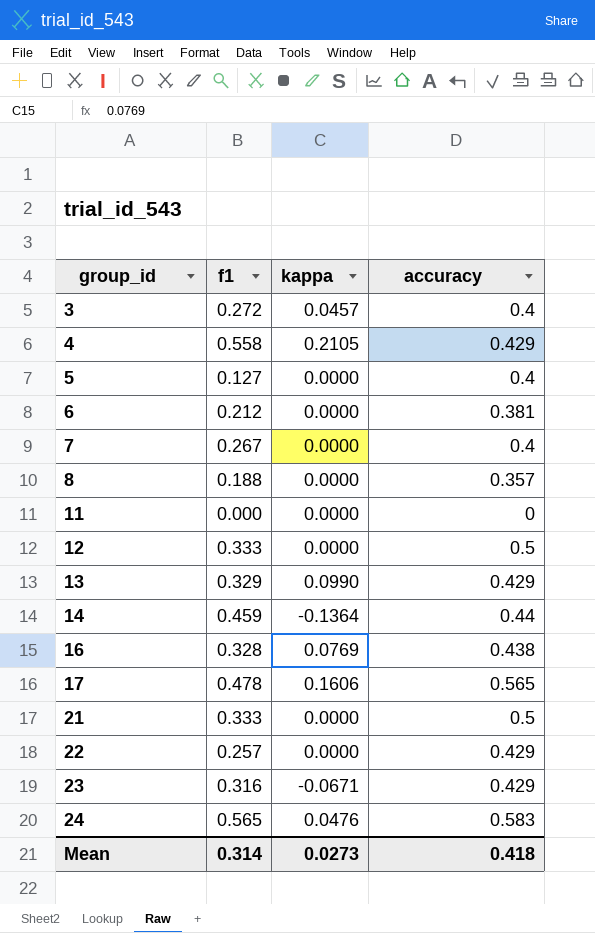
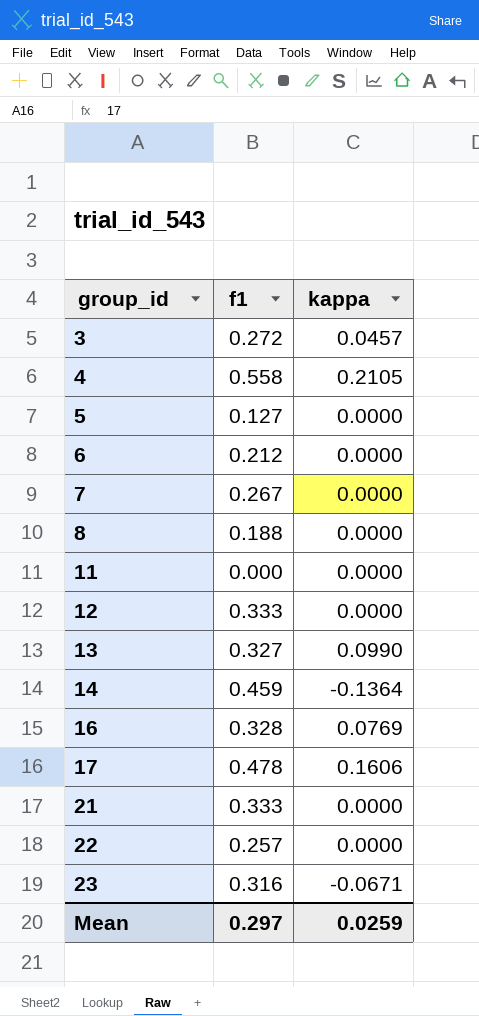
column accuracy | position: 4 -> none
row 24: 0.565 | 0.0476 | 0.583 -> none
13 | f1: 0.329 -> 0.327
Mean | f1: 0.314 -> 0.297
Mean | kappa: 0.0273 -> 0.0259

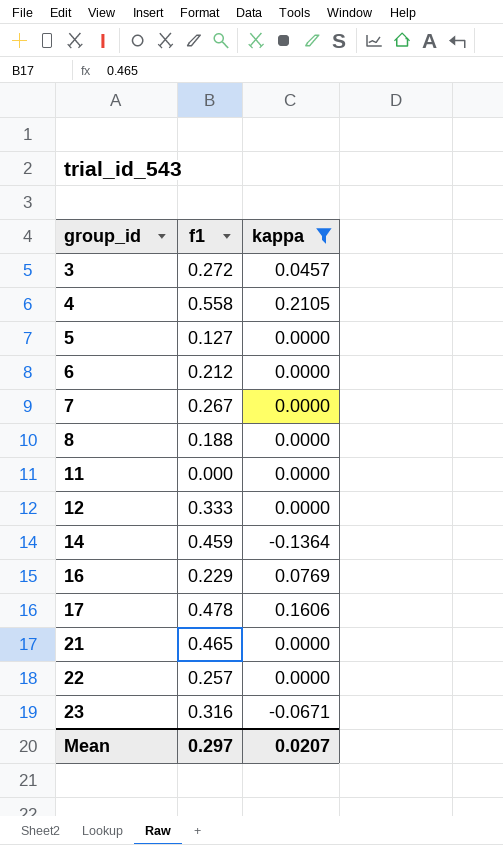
filter: none -> kappa != 0.0990
16 | f1: 0.328 -> 0.229
21 | f1: 0.333 -> 0.465
Mean | kappa: 0.0259 -> 0.0207

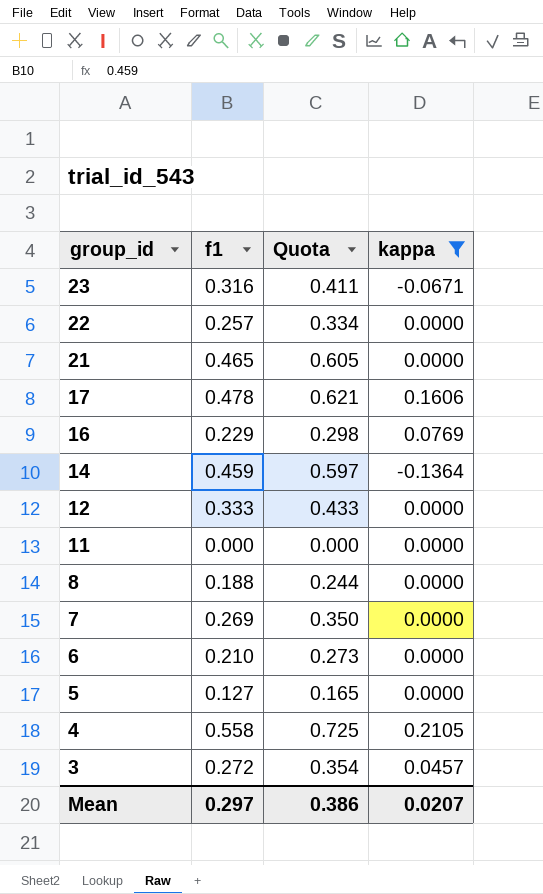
row order: group_id ascending -> group_id descending
column Quota | formula: none -> [f1] * 1.3
7 | f1: 0.267 -> 0.269
6 | f1: 0.212 -> 0.210

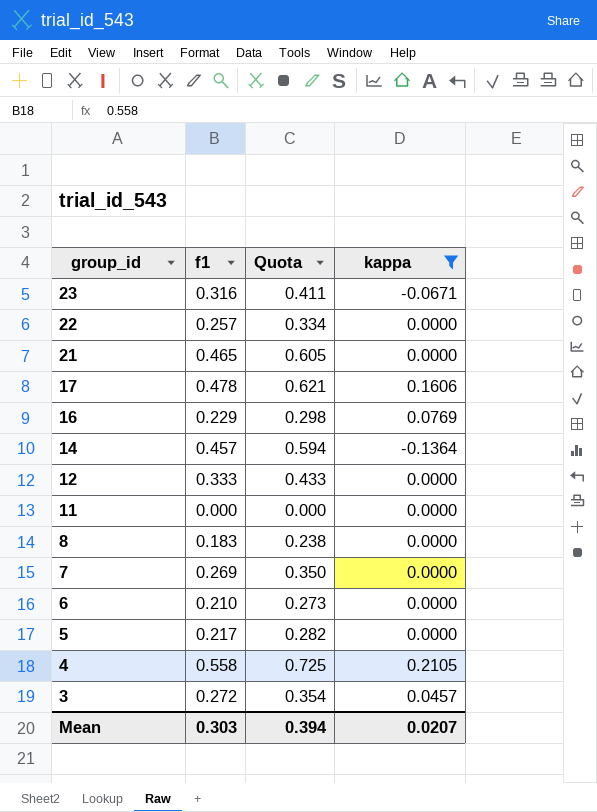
14 | f1: 0.459 -> 0.457
14 | Quota: 0.597 -> 0.594
8 | f1: 0.188 -> 0.183
8 | Quota: 0.244 -> 0.238
5 | f1: 0.127 -> 0.217
5 | Quota: 0.165 -> 0.282
Mean | f1: 0.297 -> 0.303
Mean | Quota: 0.386 -> 0.394

